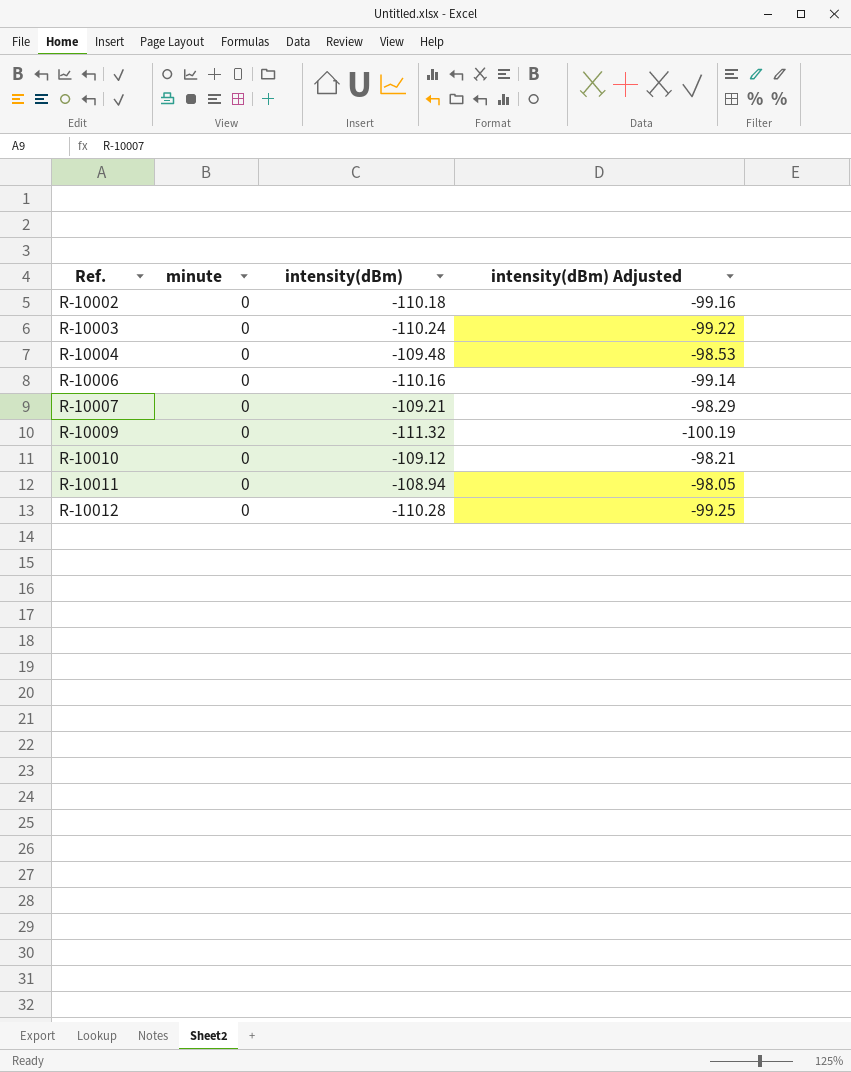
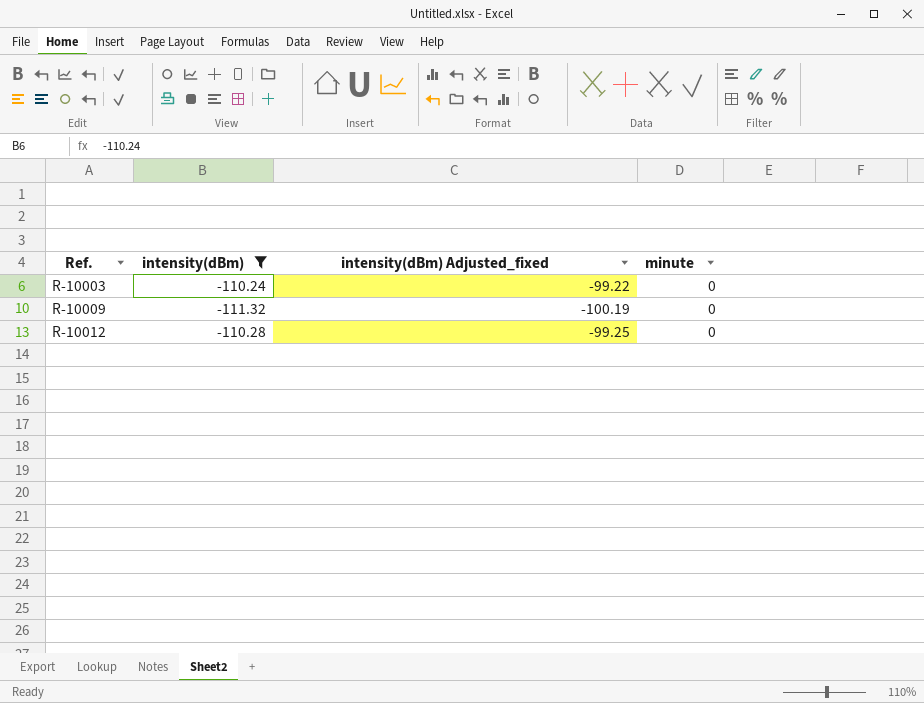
filter: none -> intensity(dBm) <= -110.24
column name: intensity(dBm) Adjusted -> intensity(dBm) Adjusted_fixed
column minute | position: 2 -> 4

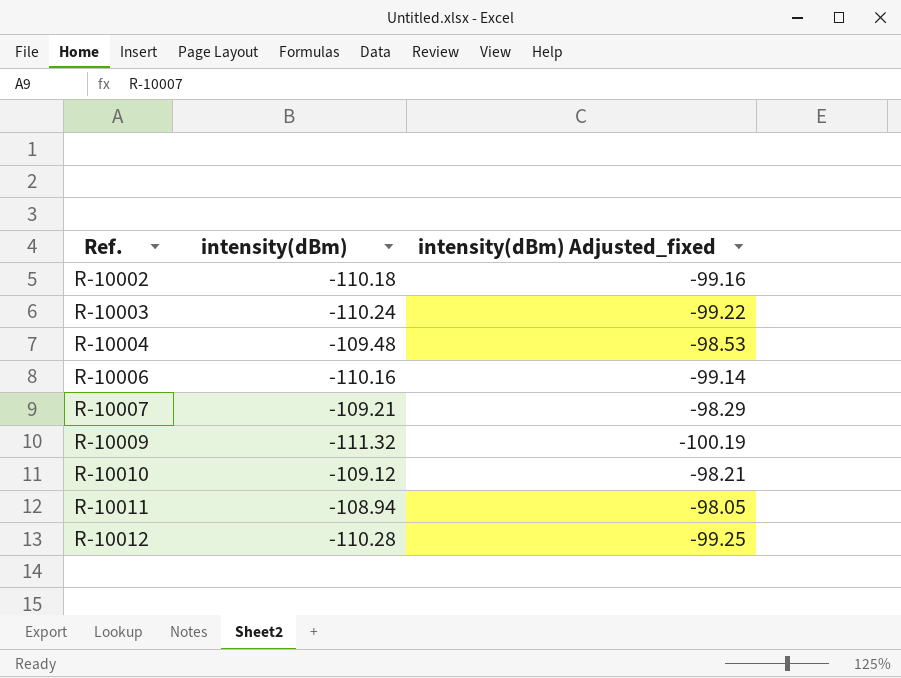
filter: intensity(dBm) <= -110.24 -> none
column minute | position: 4 -> none

